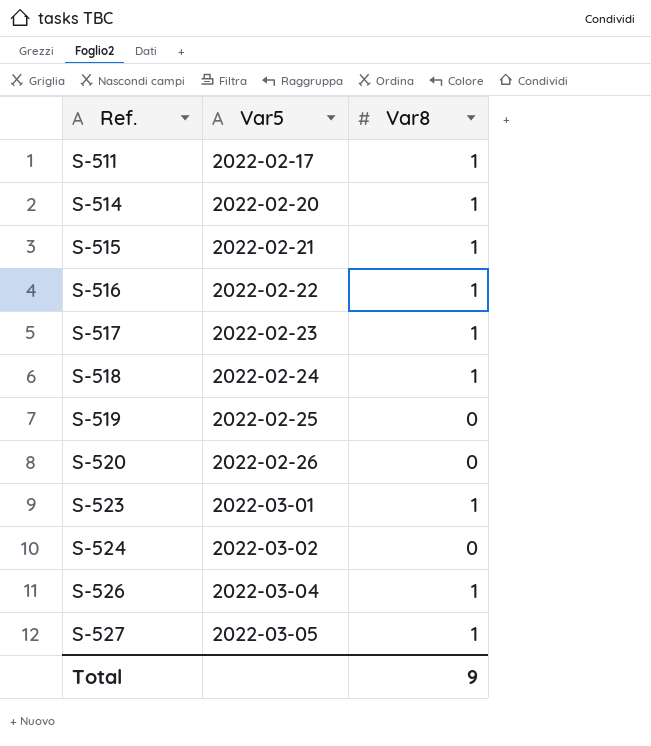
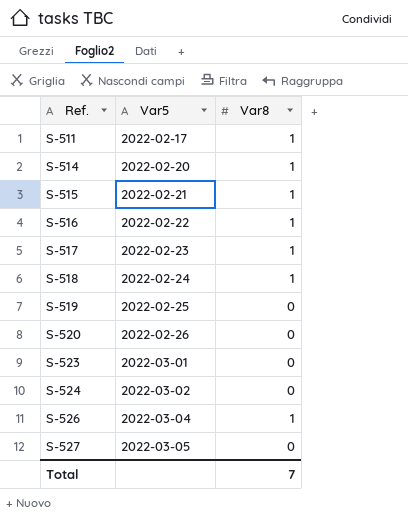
S-523 | Var8: 1 -> 0
S-527 | Var8: 1 -> 0
Total | Var8: 9 -> 7

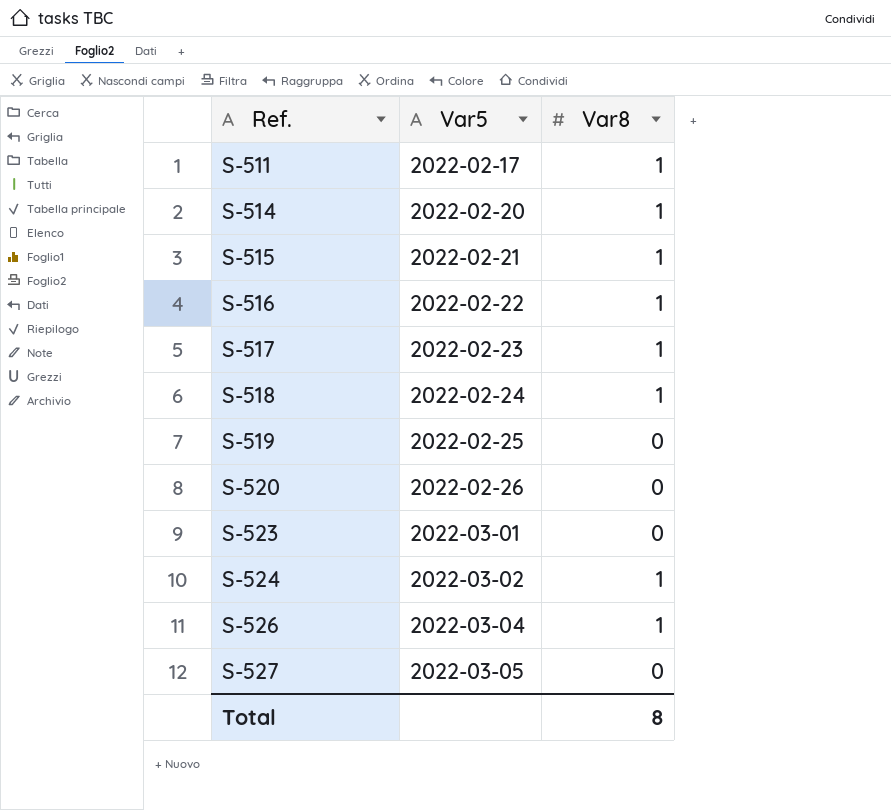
S-524 | Var8: 0 -> 1
Total | Var8: 7 -> 8

